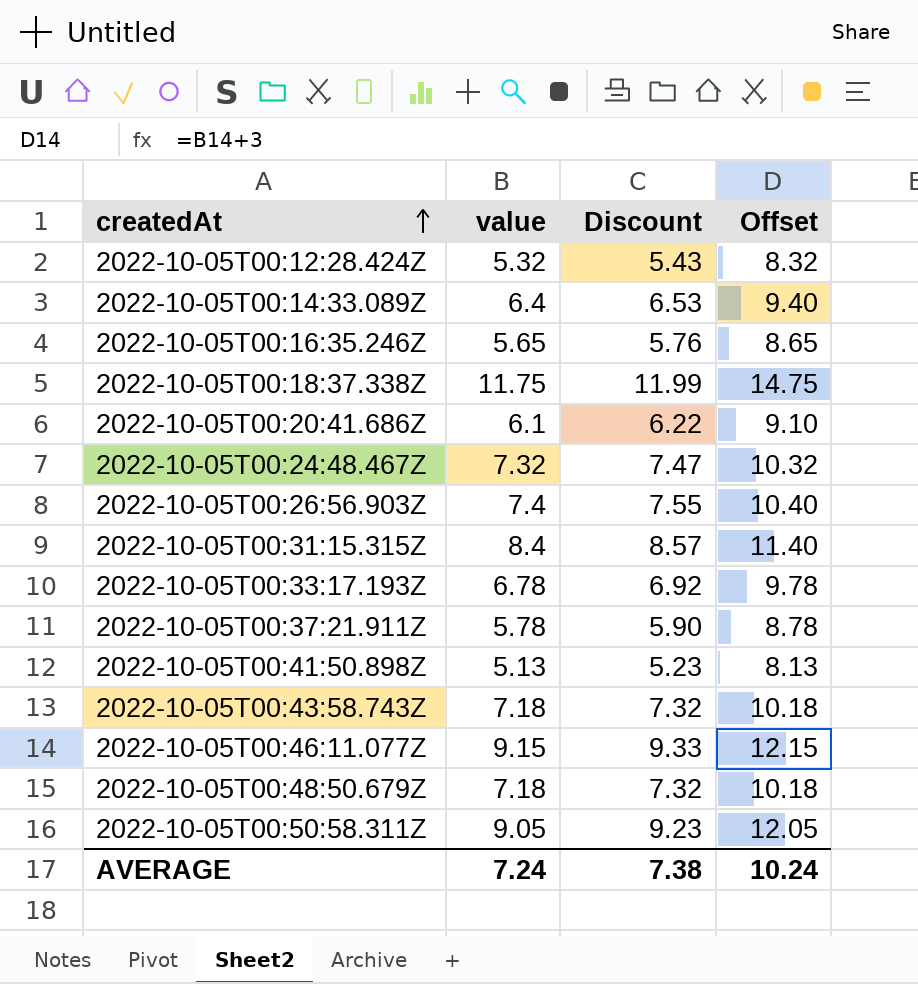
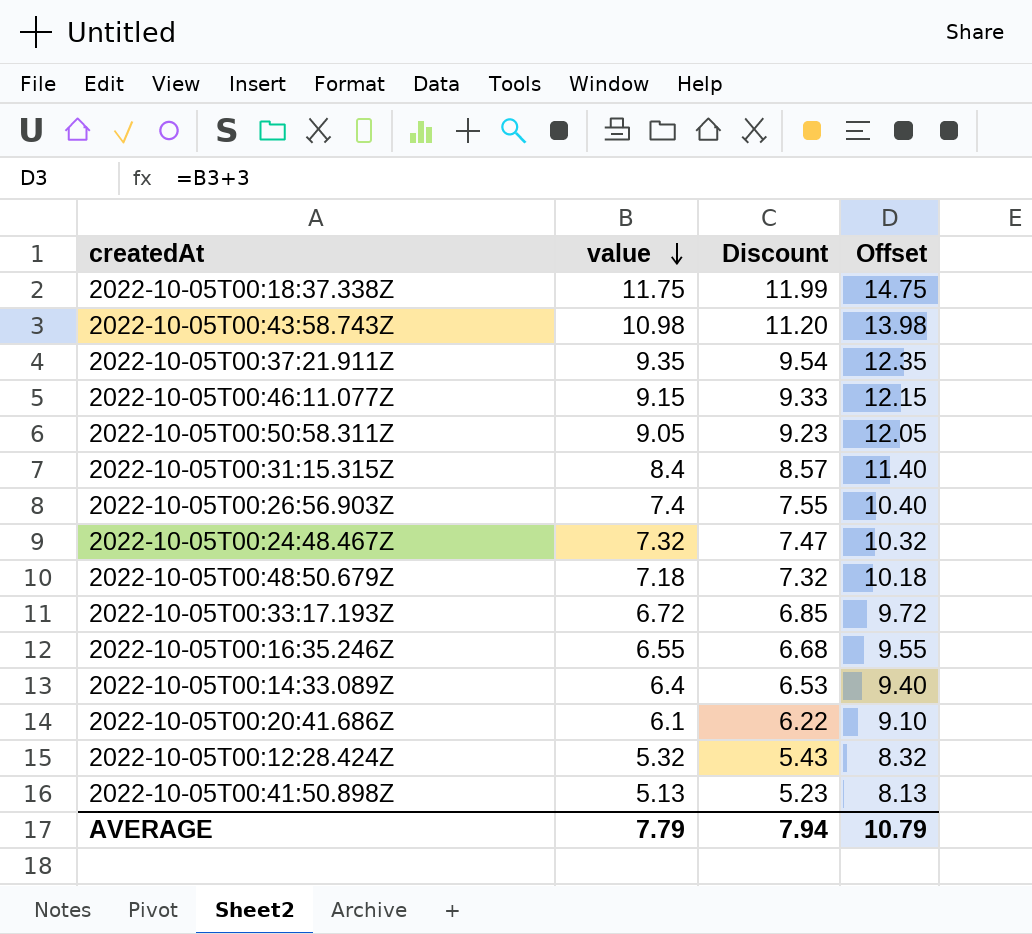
row order: createdAt ascending -> value descending
2022-10-05T00:43:58.743Z | value: 7.18 -> 10.98
2022-10-05T00:43:58.743Z | Discount: 7.32 -> 11.20
2022-10-05T00:43:58.743Z | Offset: 10.18 -> 13.98
2022-10-05T00:37:21.911Z | value: 5.78 -> 9.35
2022-10-05T00:37:21.911Z | Discount: 5.90 -> 9.54
2022-10-05T00:37:21.911Z | Offset: 8.78 -> 12.35
2022-10-05T00:33:17.193Z | value: 6.78 -> 6.72
2022-10-05T00:33:17.193Z | Discount: 6.92 -> 6.85
2022-10-05T00:33:17.193Z | Offset: 9.78 -> 9.72
2022-10-05T00:16:35.246Z | value: 5.65 -> 6.55
2022-10-05T00:16:35.246Z | Discount: 5.76 -> 6.68
2022-10-05T00:16:35.246Z | Offset: 8.65 -> 9.55
AVERAGE | value: 7.24 -> 7.79
AVERAGE | Discount: 7.38 -> 7.94
AVERAGE | Offset: 10.24 -> 10.79

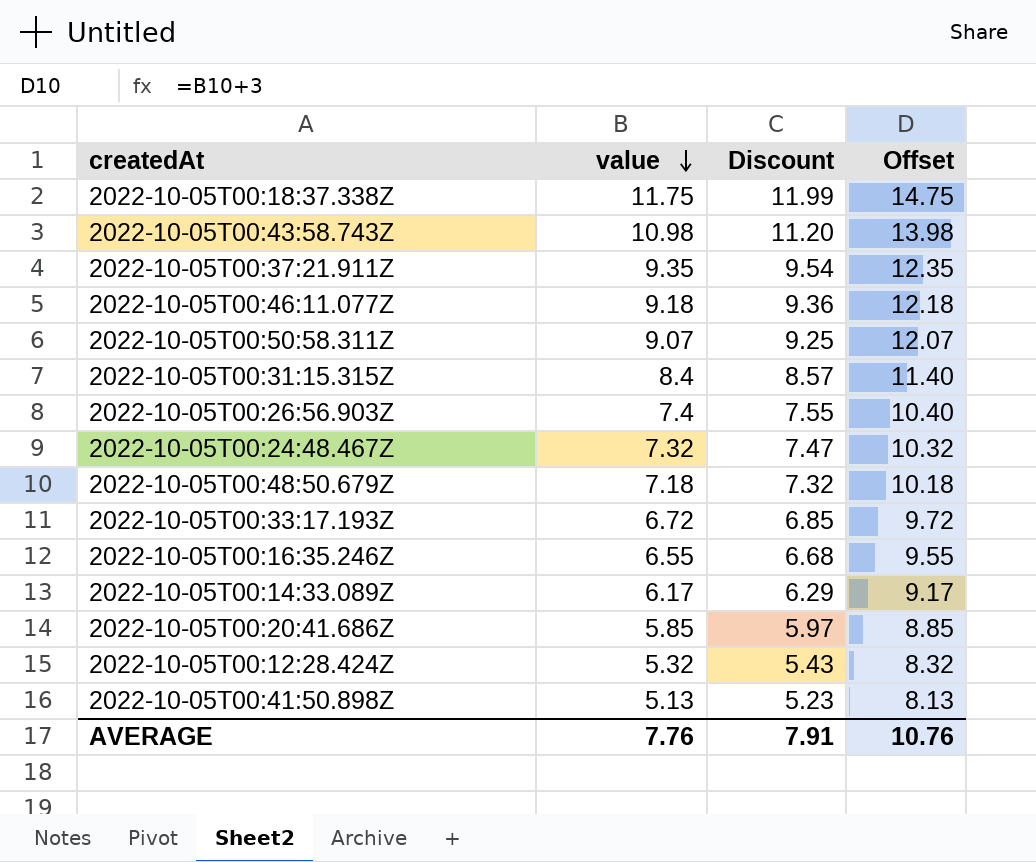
2022-10-05T00:46:11.077Z | value: 9.15 -> 9.18
2022-10-05T00:46:11.077Z | Discount: 9.33 -> 9.36
2022-10-05T00:46:11.077Z | Offset: 12.15 -> 12.18
2022-10-05T00:50:58.311Z | value: 9.05 -> 9.07
2022-10-05T00:50:58.311Z | Discount: 9.23 -> 9.25
2022-10-05T00:50:58.311Z | Offset: 12.05 -> 12.07
2022-10-05T00:14:33.089Z | value: 6.4 -> 6.17
2022-10-05T00:14:33.089Z | Discount: 6.53 -> 6.29
2022-10-05T00:14:33.089Z | Offset: 9.40 -> 9.17
2022-10-05T00:20:41.686Z | value: 6.1 -> 5.85
2022-10-05T00:20:41.686Z | Discount: 6.22 -> 5.97
2022-10-05T00:20:41.686Z | Offset: 9.10 -> 8.85
AVERAGE | value: 7.79 -> 7.76
AVERAGE | Discount: 7.94 -> 7.91
AVERAGE | Offset: 10.79 -> 10.76

